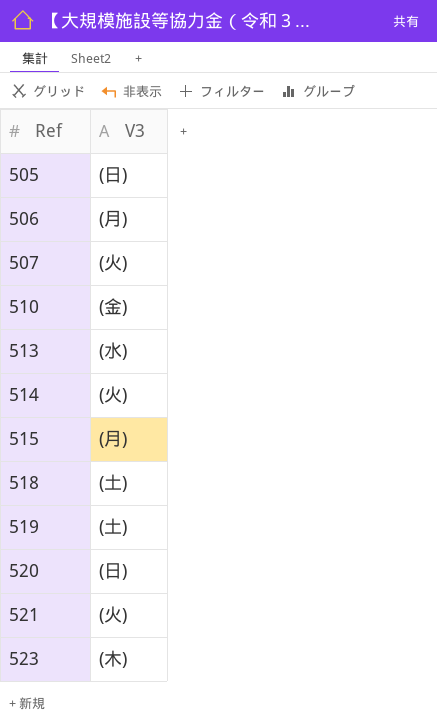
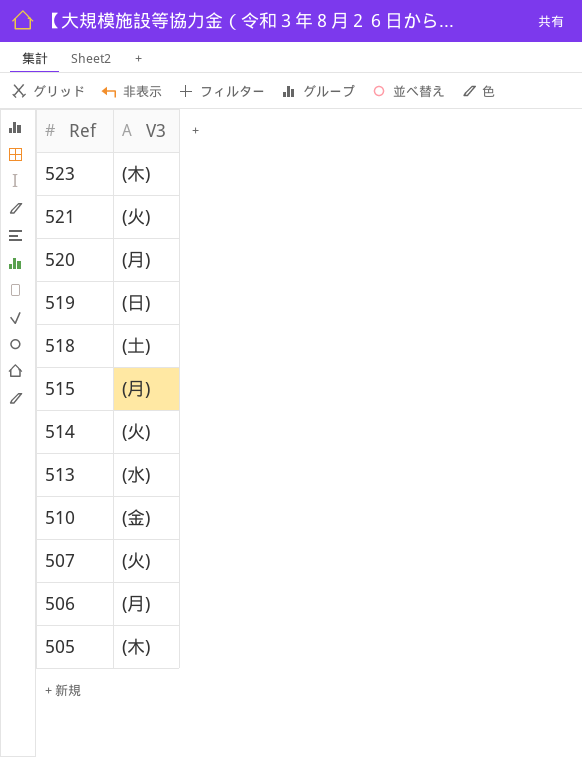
row order: Ref ascending -> Ref descending
520 | V3: (日) -> (月)
519 | V3: (土) -> (日)
505 | V3: (日) -> (木)

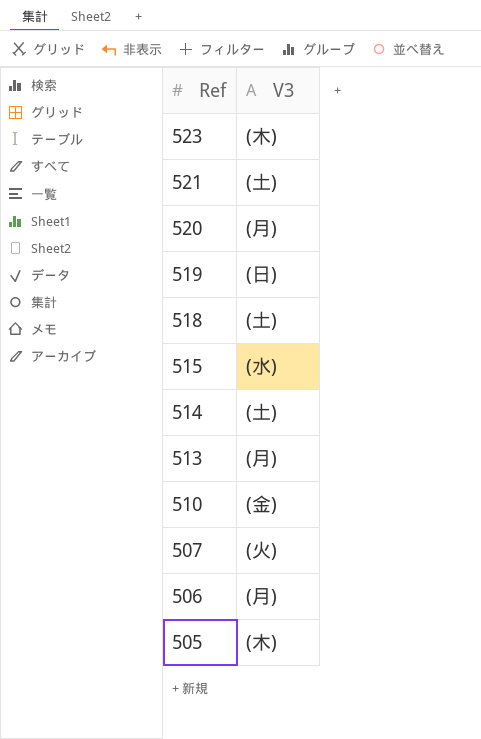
521 | V3: (火) -> (土)
515 | V3: (月) -> (水)
514 | V3: (火) -> (土)
513 | V3: (水) -> (月)

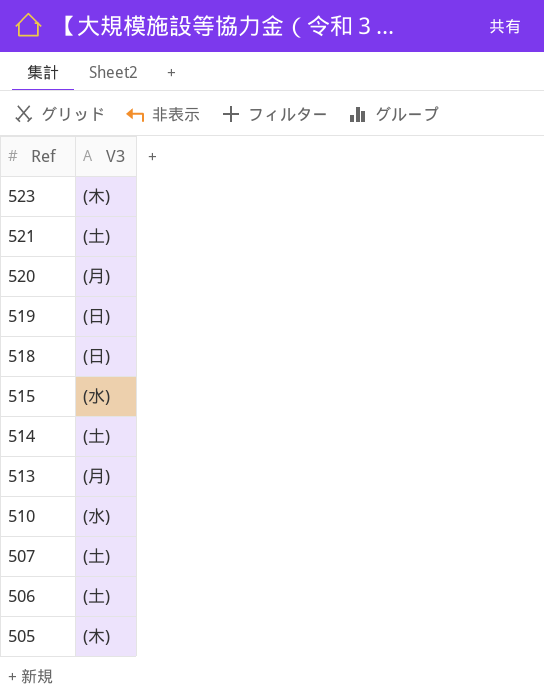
518 | V3: (土) -> (日)
510 | V3: (金) -> (水)
507 | V3: (火) -> (土)
506 | V3: (月) -> (土)

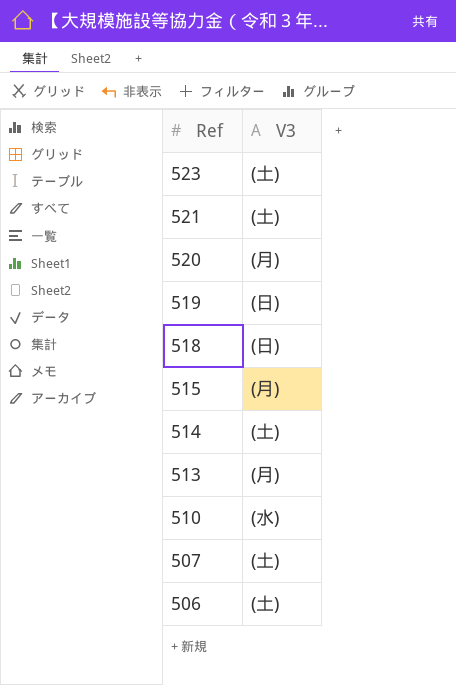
row 505: (木) -> none
523 | V3: (木) -> (土)
515 | V3: (水) -> (月)

